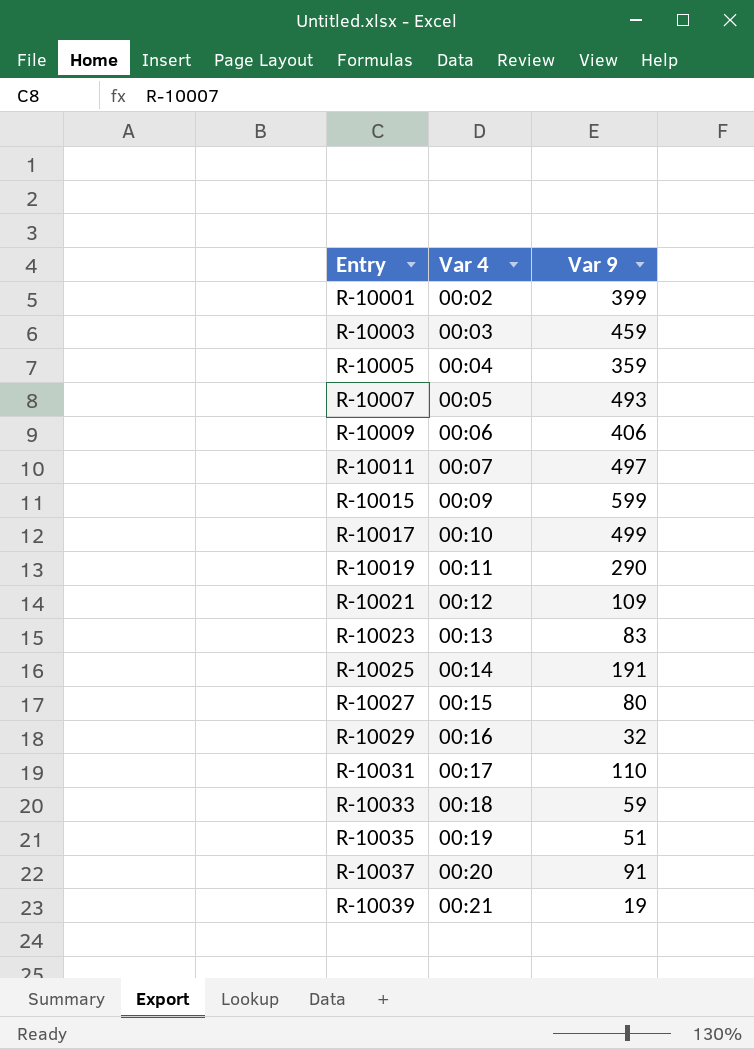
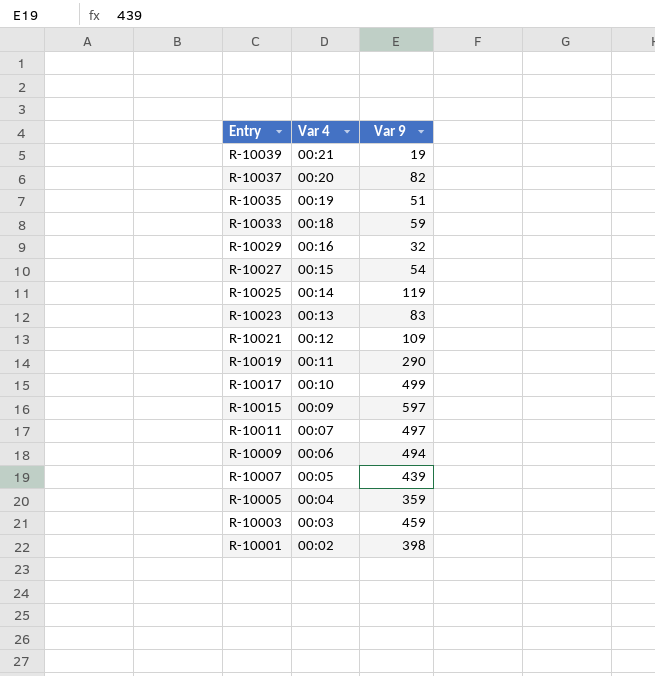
row order: Entry ascending -> Entry descending
row R-10031: 00:17 | 110 -> none
R-10037 | Var 9: 91 -> 82
R-10027 | Var 9: 80 -> 54
R-10025 | Var 9: 191 -> 119
R-10015 | Var 9: 599 -> 597
R-10009 | Var 9: 406 -> 494
R-10007 | Var 9: 493 -> 439
R-10001 | Var 9: 399 -> 398

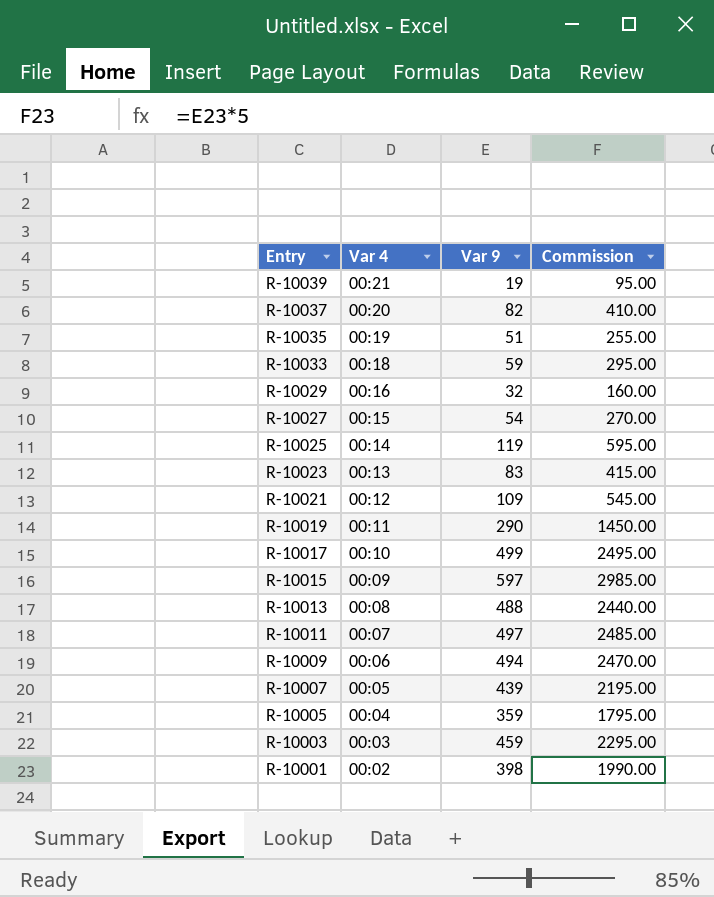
column Commission | formula: none -> [Var 9] * 5
row R-10013: none -> 00:08 | 488 | 2440.00

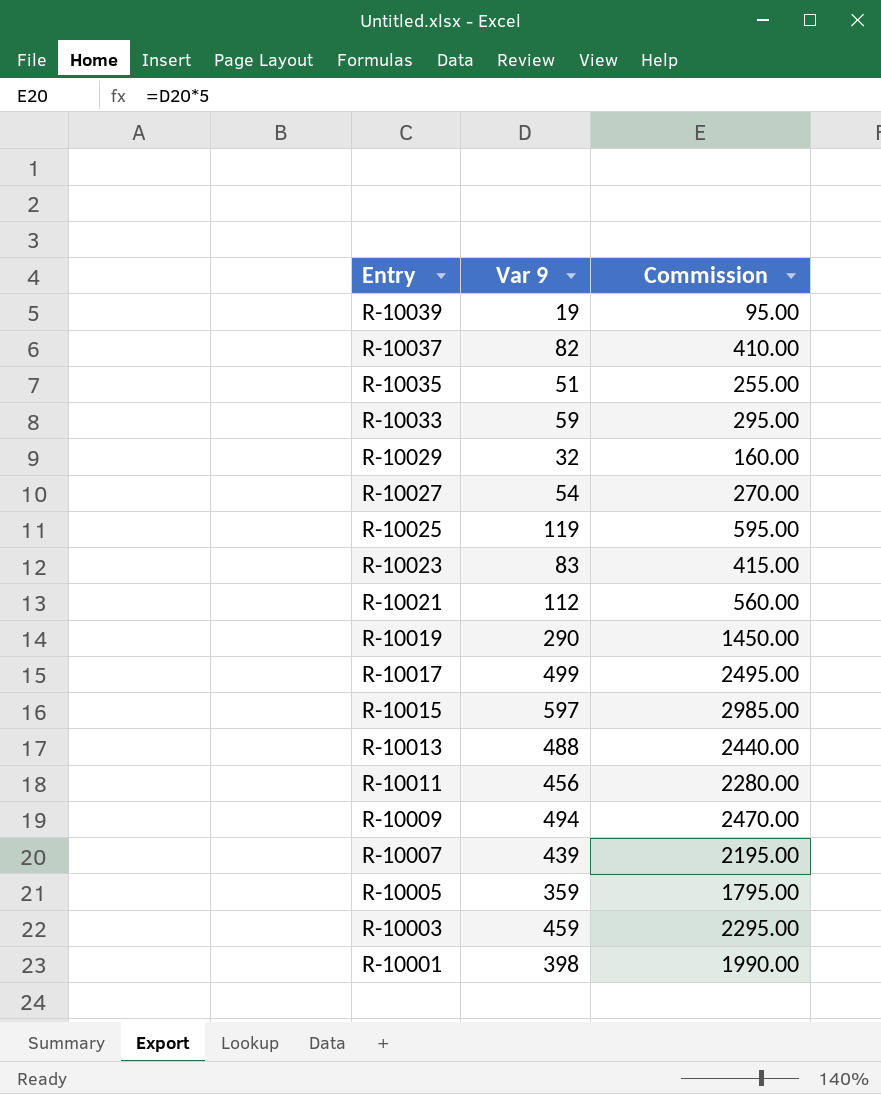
column Var 4 | position: 2 -> none
R-10021 | Var 9: 109 -> 112
R-10021 | Commission: 545.00 -> 560.00
R-10011 | Var 9: 497 -> 456
R-10011 | Commission: 2485.00 -> 2280.00

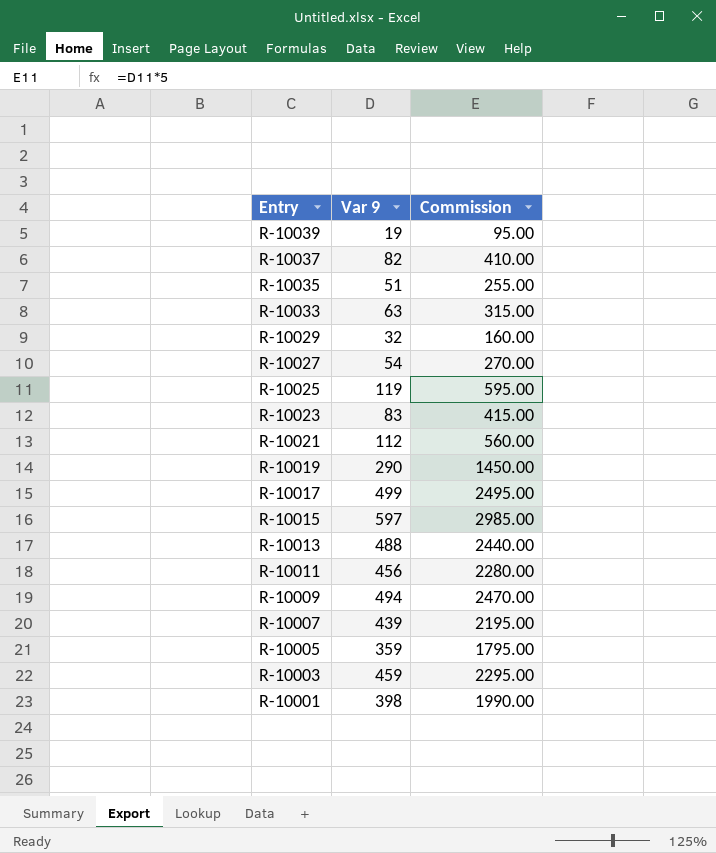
R-10033 | Var 9: 59 -> 63
R-10033 | Commission: 295.00 -> 315.00

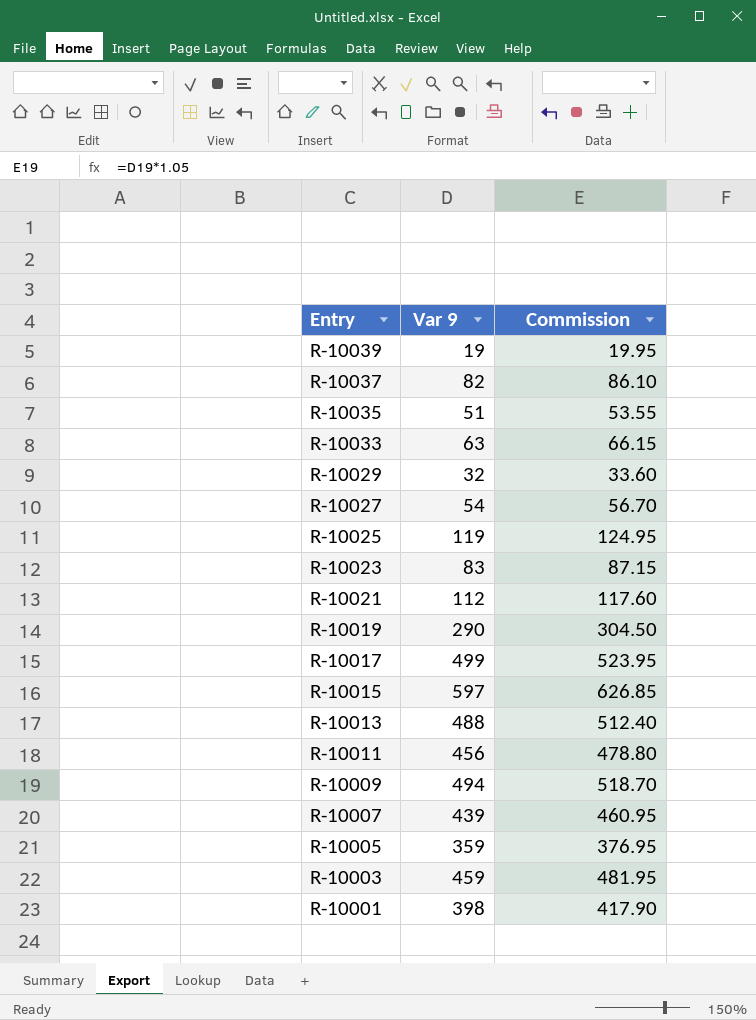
column Commission | formula: [Var 9] * 5 -> [Var 9] * 1.05

